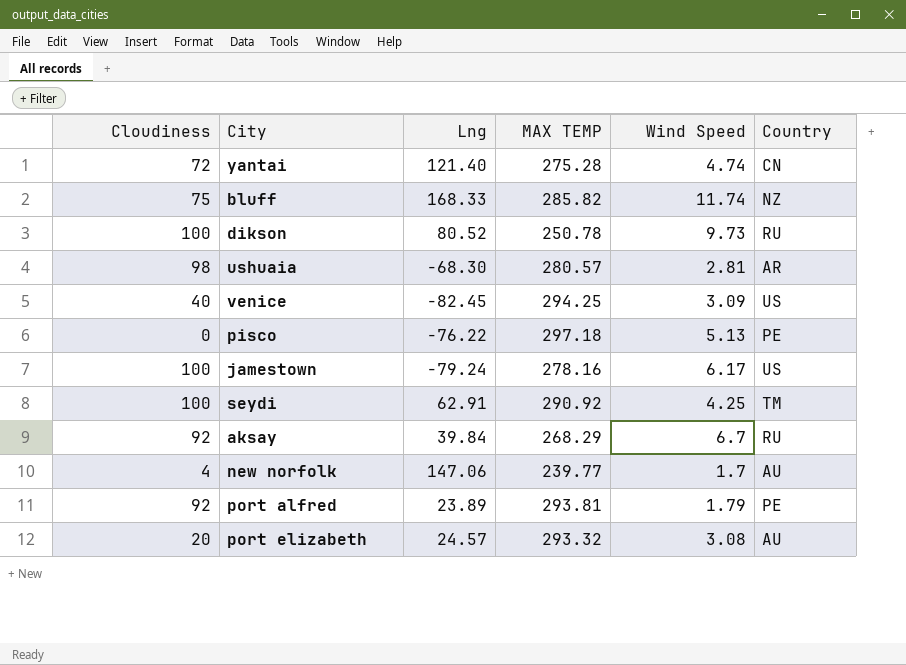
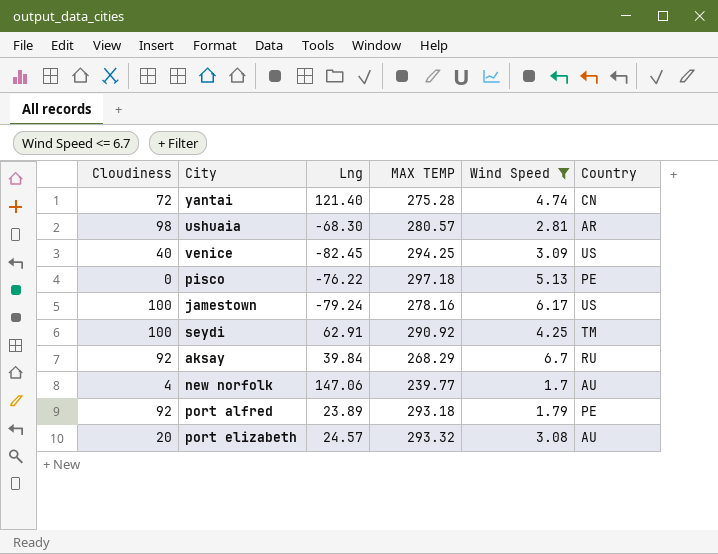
filter: none -> Wind Speed <= 6.7
port alfred | MAX TEMP: 293.81 -> 293.18

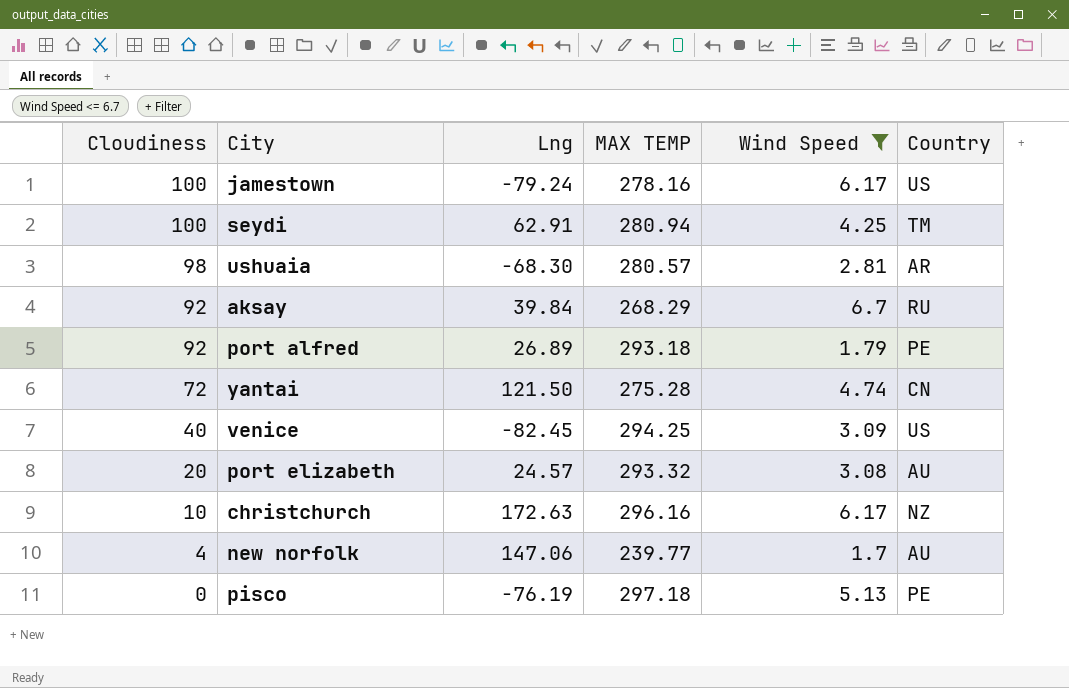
row order: none -> Cloudiness descending
seydi | MAX TEMP: 290.92 -> 280.94
port alfred | Lng: 23.89 -> 26.89
yantai | Lng: 121.40 -> 121.50
row christchurch: none -> 10 | 172.63 | 296.16 | 6.17 | NZ
pisco | Lng: -76.22 -> -76.19

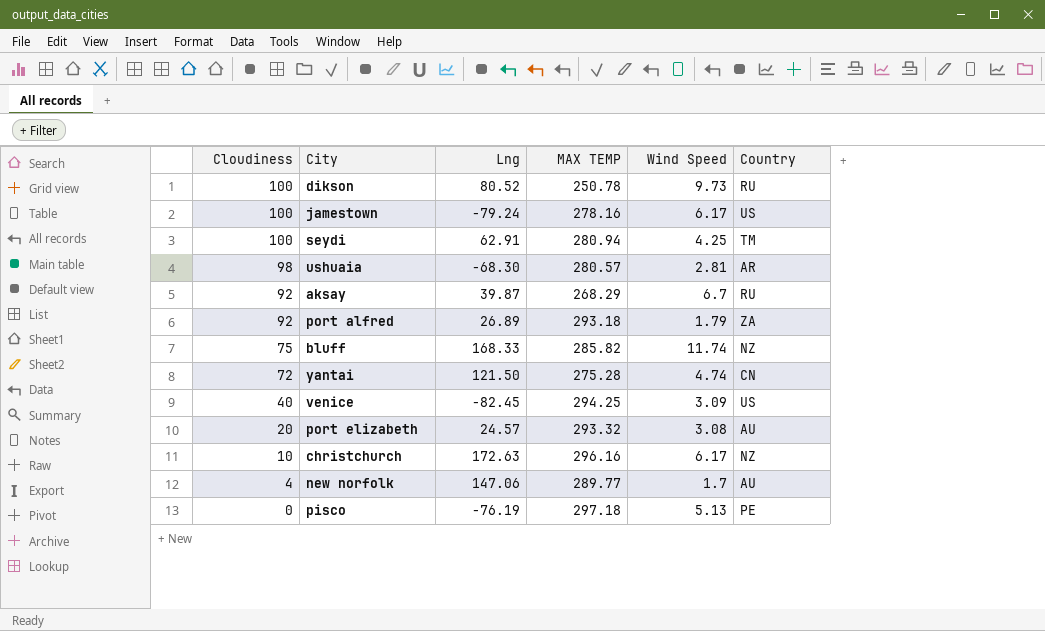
filter: Wind Speed <= 6.7 -> none
aksay | Lng: 39.84 -> 39.87
port alfred | Country: PE -> ZA
new norfolk | MAX TEMP: 239.77 -> 289.77

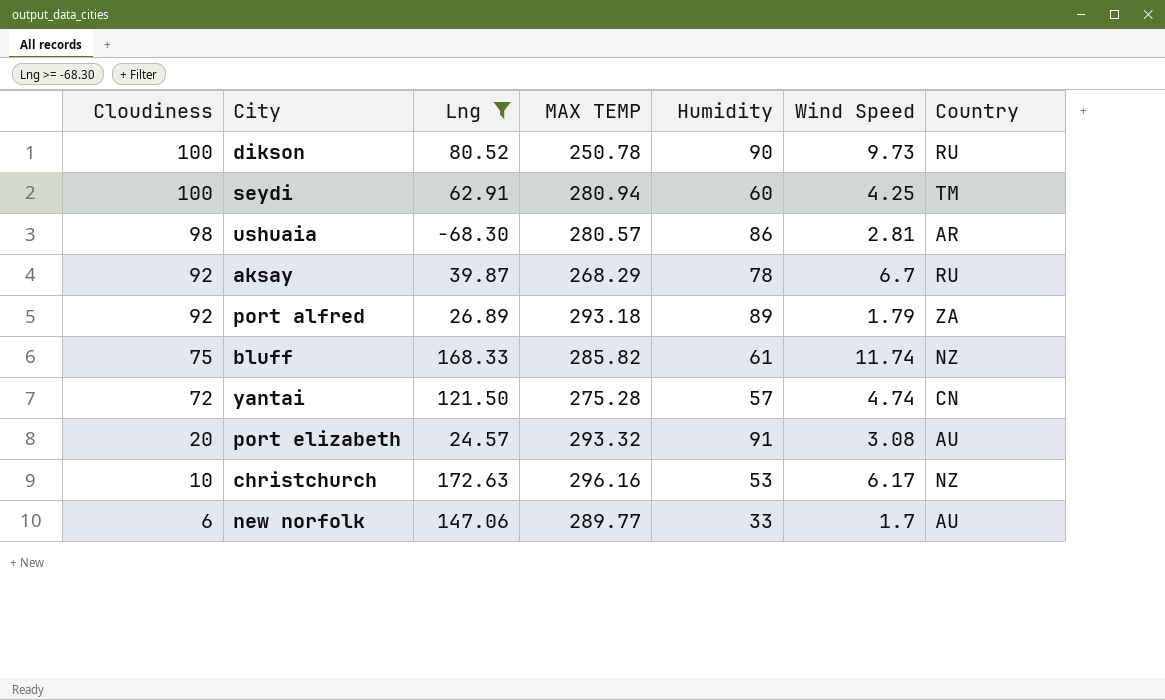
filter: none -> Lng >= -68.30
column Humidity | position: none -> 5
new norfolk | Cloudiness: 4 -> 6

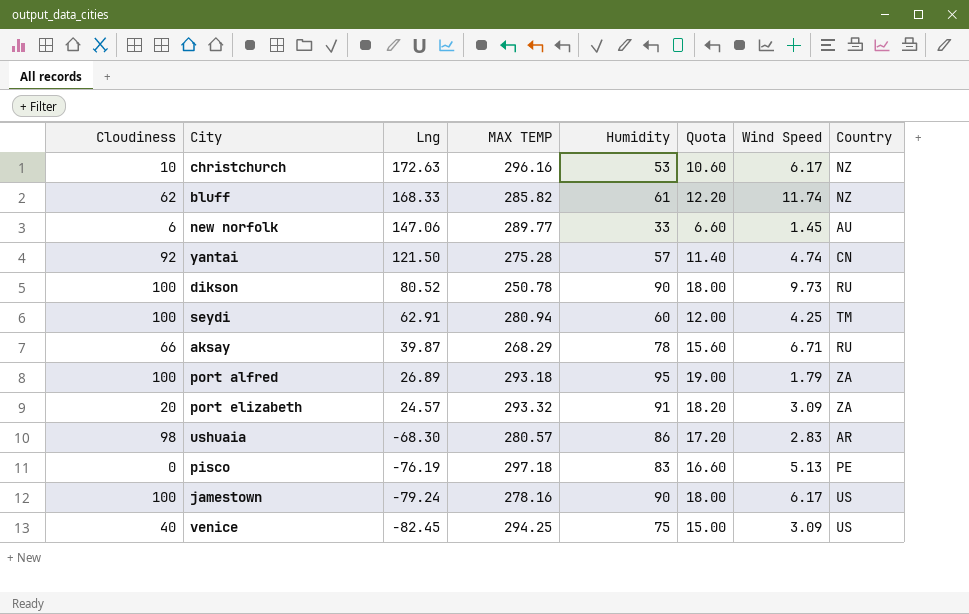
filter: Lng >= -68.30 -> none
row order: Cloudiness descending -> Lng descending
column Quota | formula: none -> [Humidity] * 0.2
bluff | Cloudiness: 75 -> 62
new norfolk | Wind Speed: 1.7 -> 1.45
yantai | Cloudiness: 72 -> 92
aksay | Cloudiness: 92 -> 66
aksay | Wind Speed: 6.7 -> 6.71
port alfred | Cloudiness: 92 -> 100
port alfred | Humidity: 89 -> 95
port elizabeth | Wind Speed: 3.08 -> 3.09
port elizabeth | Country: AU -> ZA
ushuaia | Wind Speed: 2.81 -> 2.83

